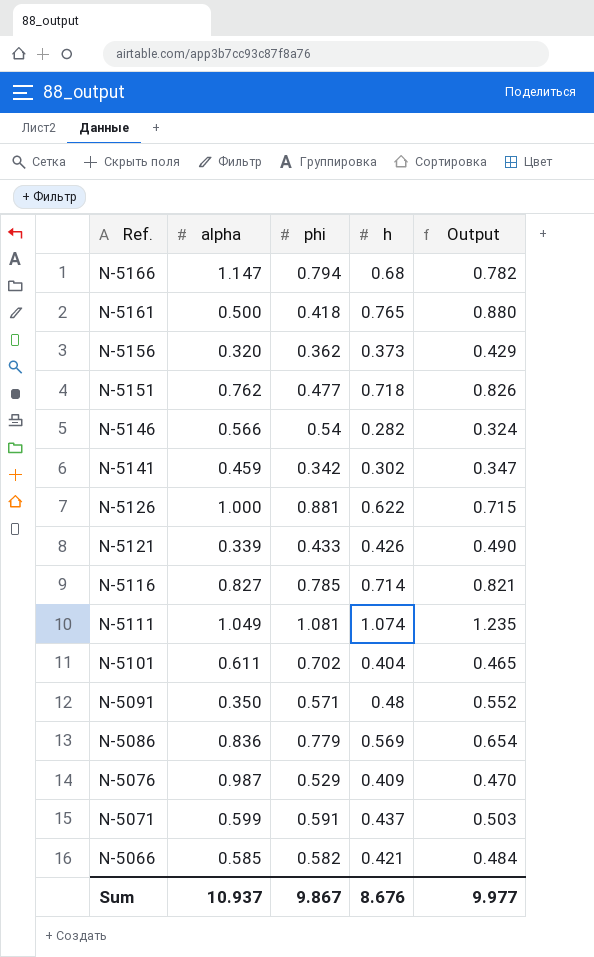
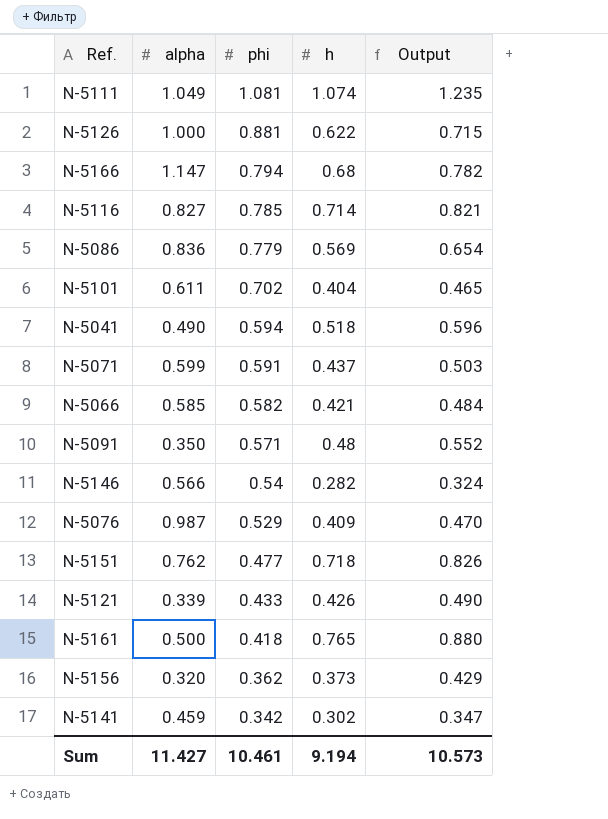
row order: Ref. descending -> phi descending
row N-5041: none -> 0.490 | 0.594 | 0.518 | 0.596
Sum | alpha: 10.937 -> 11.427
Sum | phi: 9.867 -> 10.461
Sum | h: 8.676 -> 9.194
Sum | Output: 9.977 -> 10.573

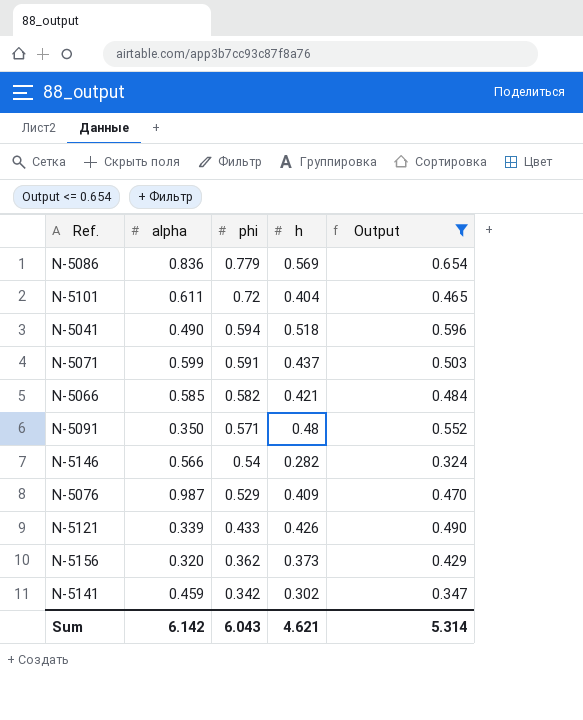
filter: none -> Output <= 0.654
N-5101 | phi: 0.702 -> 0.72
Sum | alpha: 11.427 -> 6.142
Sum | phi: 10.461 -> 6.043
Sum | h: 9.194 -> 4.621
Sum | Output: 10.573 -> 5.314

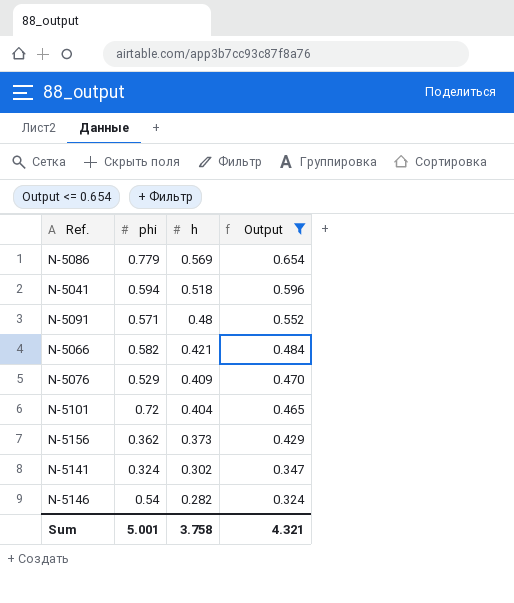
row order: phi descending -> h descending
column alpha | position: 2 -> none
row N-5071: 0.599 | 0.591 | 0.437 | 0.503 -> none
row N-5121: 0.339 | 0.433 | 0.426 | 0.490 -> none
N-5141 | phi: 0.342 -> 0.324
Sum | phi: 6.043 -> 5.001
Sum | h: 4.621 -> 3.758
Sum | Output: 5.314 -> 4.321

